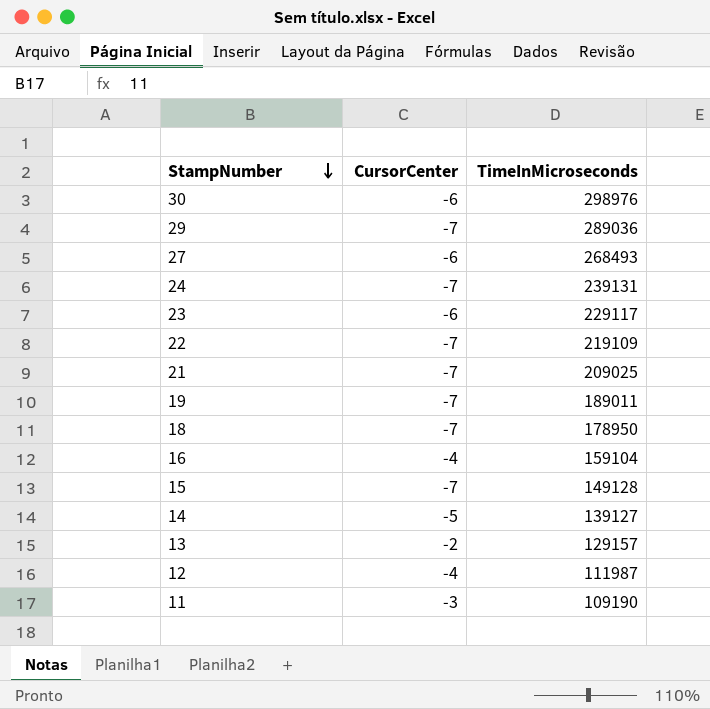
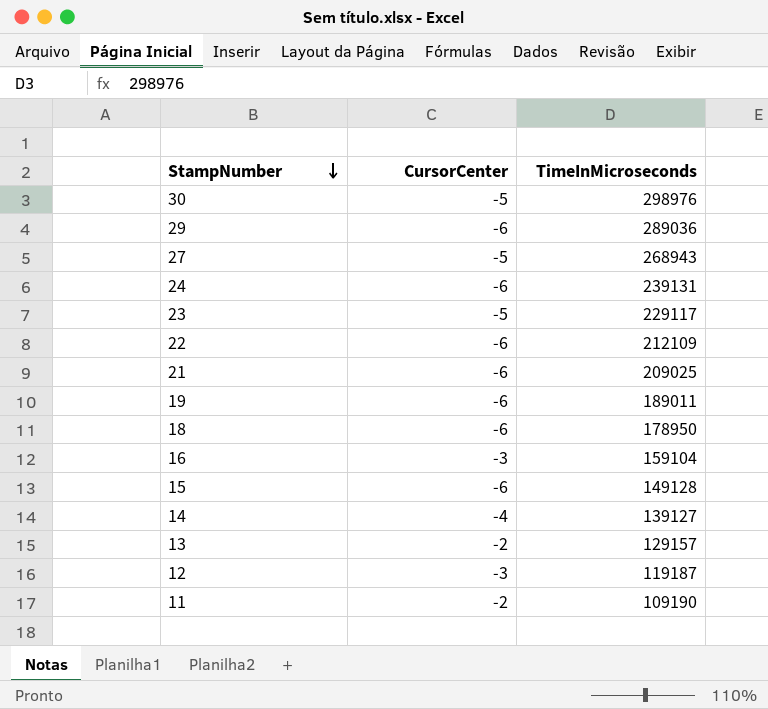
30 | CursorCenter: -6 -> -5
29 | CursorCenter: -7 -> -6
27 | CursorCenter: -6 -> -5
27 | TimeInMicroseconds: 268493 -> 268943
24 | CursorCenter: -7 -> -6
23 | CursorCenter: -6 -> -5
22 | CursorCenter: -7 -> -6
22 | TimeInMicroseconds: 219109 -> 212109
21 | CursorCenter: -7 -> -6
19 | CursorCenter: -7 -> -6
18 | CursorCenter: -7 -> -6
16 | CursorCenter: -4 -> -3
15 | CursorCenter: -7 -> -6
14 | CursorCenter: -5 -> -4
12 | CursorCenter: -4 -> -3
12 | TimeInMicroseconds: 111987 -> 119187
11 | CursorCenter: -3 -> -2

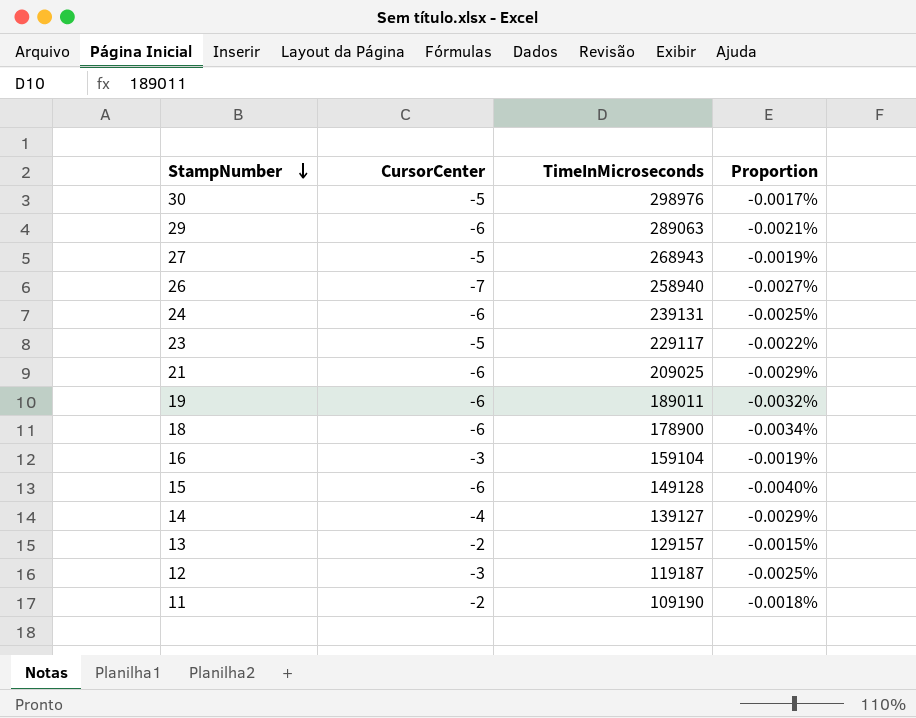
column Proportion | formula: none -> [CursorCenter] / [TimeInMicroseconds]
row 22: -6 | 212109 -> none
29 | TimeInMicroseconds: 289036 -> 289063
row 26: none -> -7 | 258940 | -0.0027%
18 | TimeInMicroseconds: 178950 -> 178900

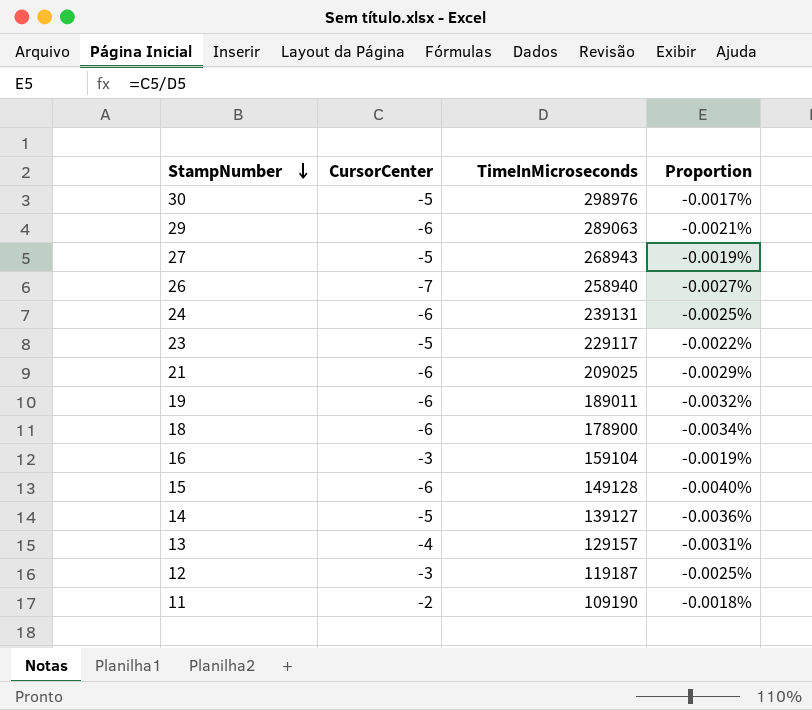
14 | CursorCenter: -4 -> -5
14 | Proportion: -0.0029% -> -0.0036%
13 | CursorCenter: -2 -> -4
13 | Proportion: -0.0015% -> -0.0031%

